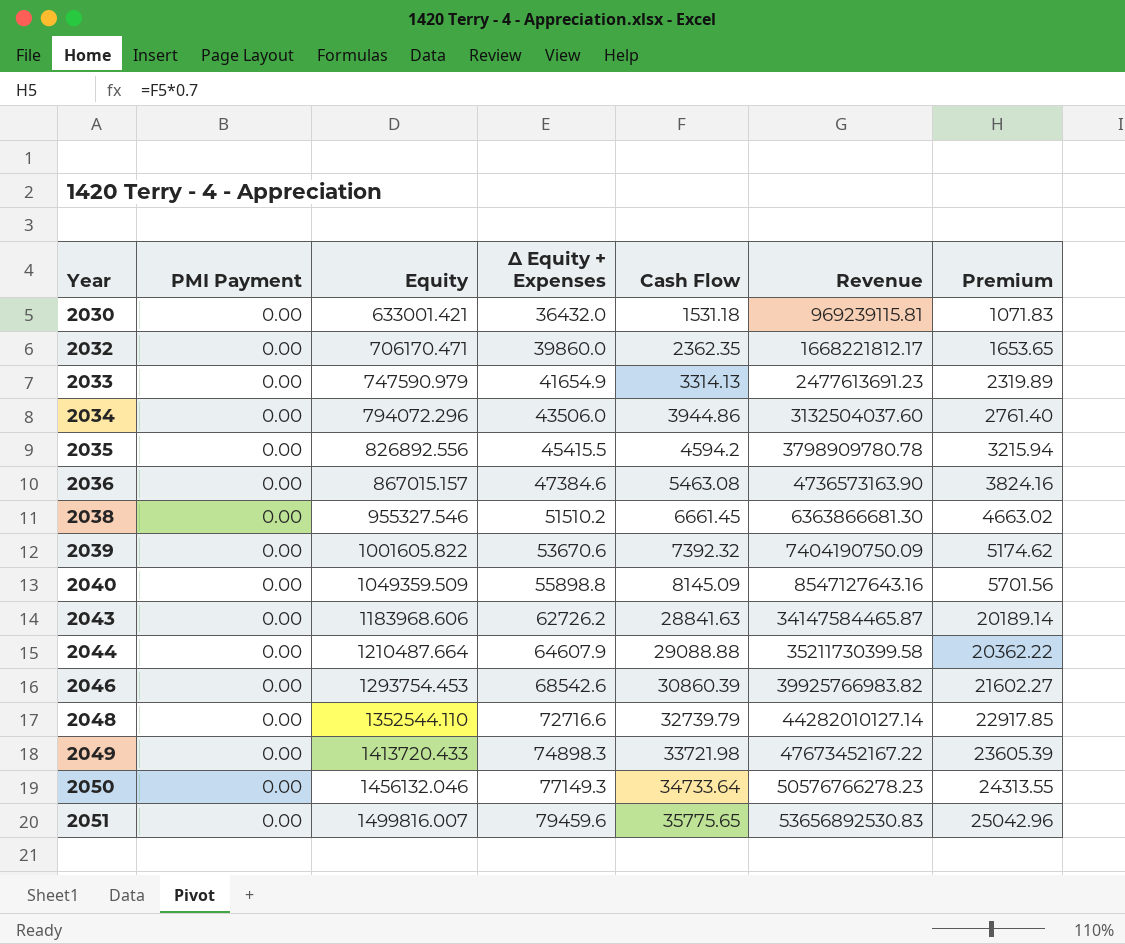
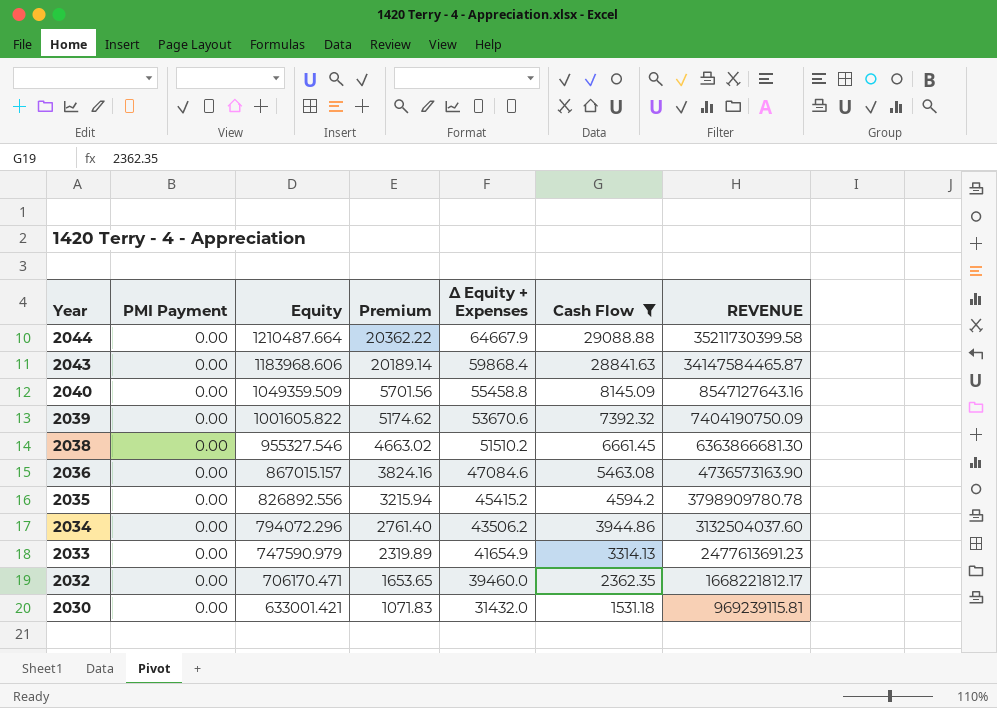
filter: none -> Cash Flow <= 29088.88
row order: Year ascending -> Year descending
column Premium | position: 7 -> 4
column name: Revenue -> REVENUE
2044 | Δ Equity + Expenses: 64607.9 -> 64667.9
2043 | Δ Equity + Expenses: 62726.2 -> 59868.4
2040 | Δ Equity + Expenses: 55898.8 -> 55458.8
2036 | Δ Equity + Expenses: 47384.6 -> 47084.6
2035 | Δ Equity + Expenses: 45415.5 -> 45415.2
2034 | Δ Equity + Expenses: 43506.0 -> 43506.2
2032 | Δ Equity + Expenses: 39860.0 -> 39460.0
2030 | Δ Equity + Expenses: 36432.0 -> 31432.0

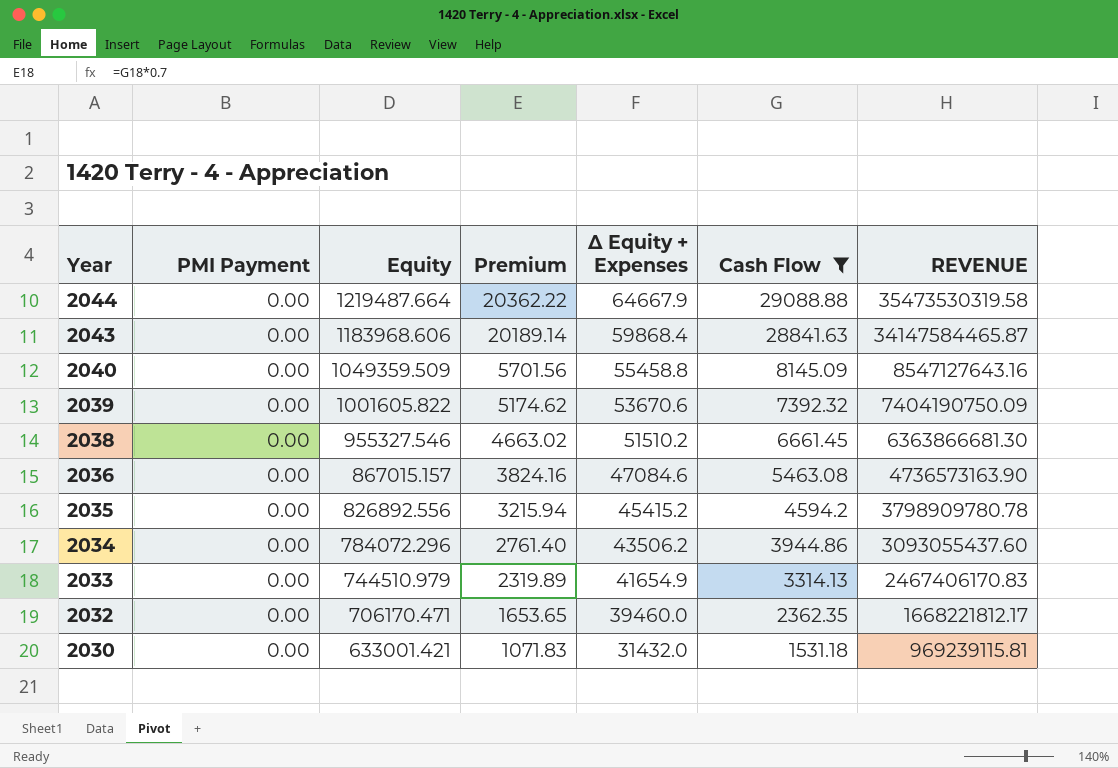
2044 | Equity: 1210487.664 -> 1219487.664
2044 | REVENUE: 35211730399.58 -> 35473530319.58
2034 | Equity: 794072.296 -> 784072.296
2034 | REVENUE: 3132504037.60 -> 3093055437.60
2033 | Equity: 747590.979 -> 744510.979
2033 | REVENUE: 2477613691.23 -> 2467406170.83

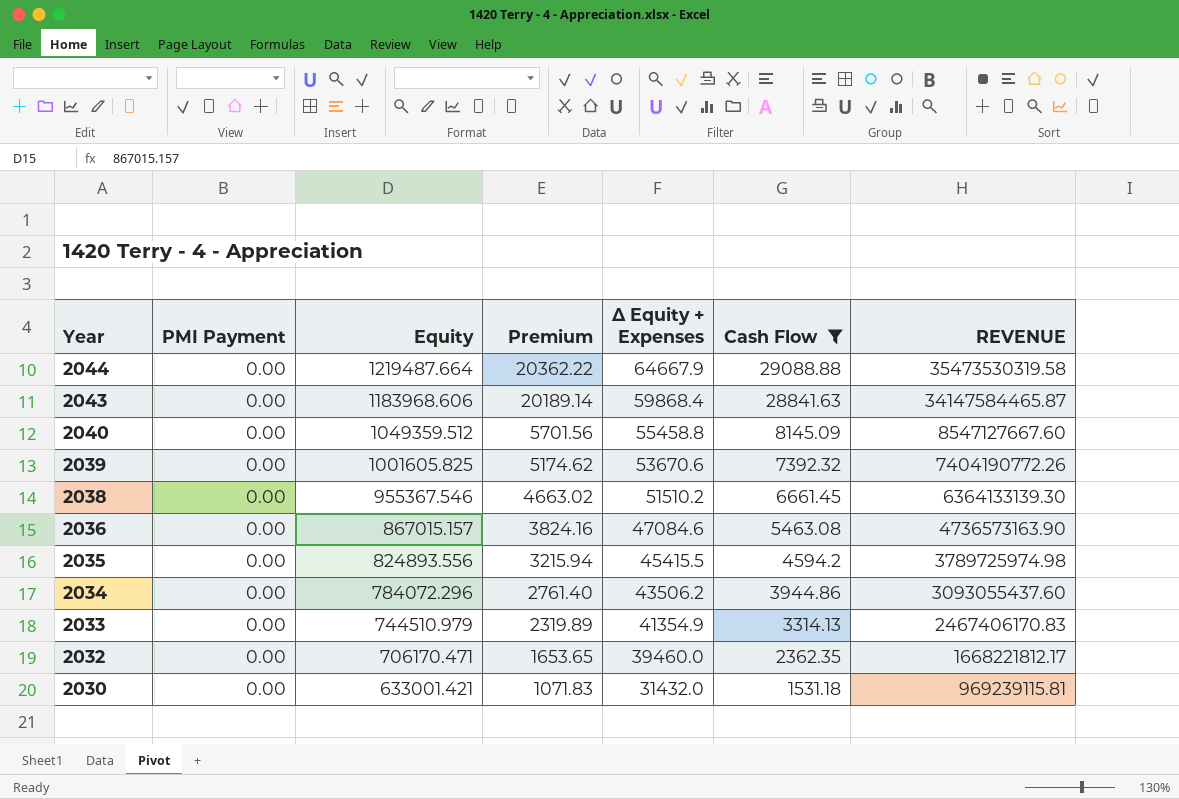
2040 | Equity: 1049359.509 -> 1049359.512
2040 | REVENUE: 8547127643.16 -> 8547127667.60
2039 | Equity: 1001605.822 -> 1001605.825
2039 | REVENUE: 7404190750.09 -> 7404190772.26
2038 | Equity: 955327.546 -> 955367.546
2038 | REVENUE: 6363866681.30 -> 6364133139.30
2035 | Equity: 826892.556 -> 824893.556
2035 | Δ Equity + Expenses: 45415.2 -> 45415.5
2035 | REVENUE: 3798909780.78 -> 3789725974.98
2033 | Δ Equity + Expenses: 41654.9 -> 41354.9

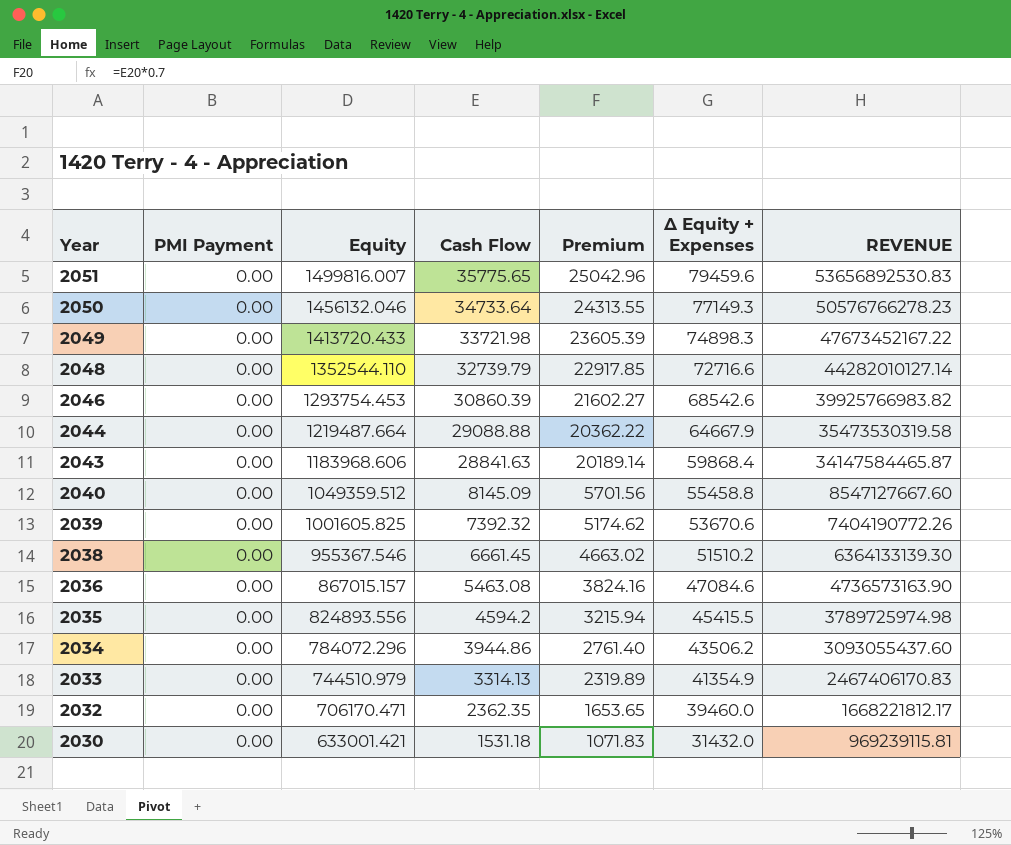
filter: Cash Flow <= 29088.88 -> none
column Cash Flow | position: 6 -> 4

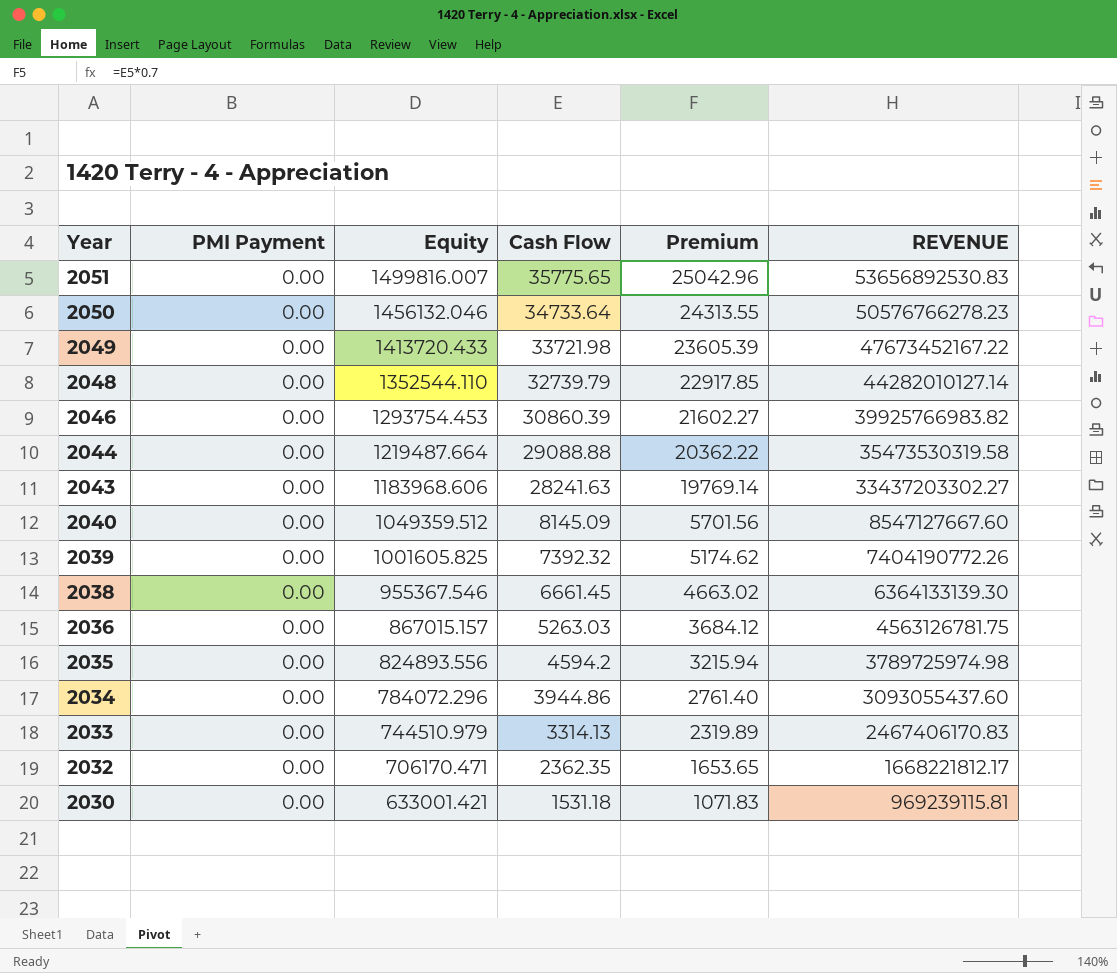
column Δ Equity + Expenses | position: 6 -> none
2043 | Cash Flow: 28841.63 -> 28241.63
2043 | Premium: 20189.14 -> 19769.14
2043 | REVENUE: 34147584465.87 -> 33437203302.27
2036 | Cash Flow: 5463.08 -> 5263.03
2036 | Premium: 3824.16 -> 3684.12
2036 | REVENUE: 4736573163.90 -> 4563126781.75

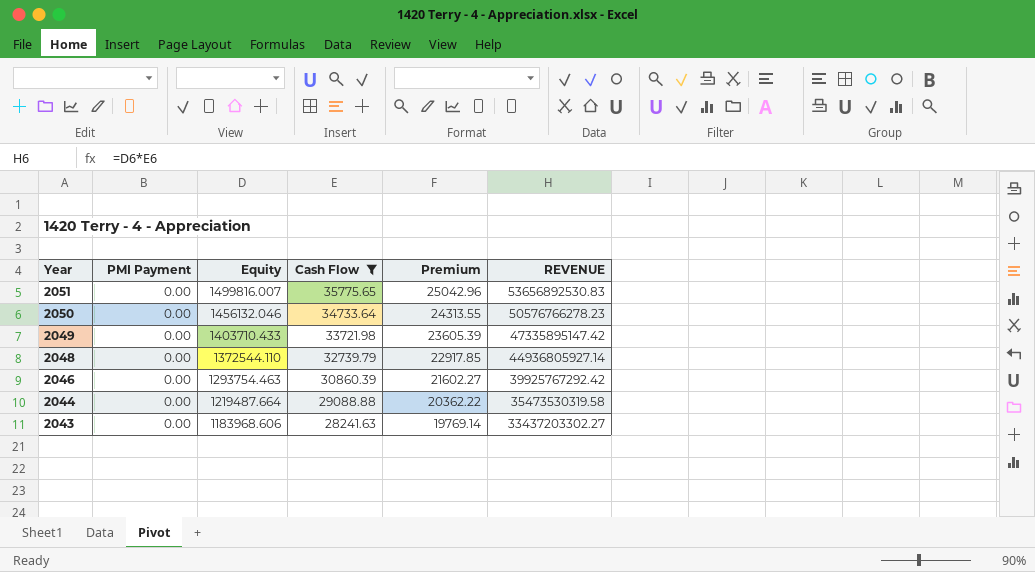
filter: none -> Cash Flow >= 28241.63
2049 | Equity: 1413720.433 -> 1403710.433
2049 | REVENUE: 47673452167.22 -> 47335895147.42
2048 | Equity: 1352544.110 -> 1372544.110
2048 | REVENUE: 44282010127.14 -> 44936805927.14
2046 | Equity: 1293754.453 -> 1293754.463
2046 | REVENUE: 39925766983.82 -> 39925767292.42

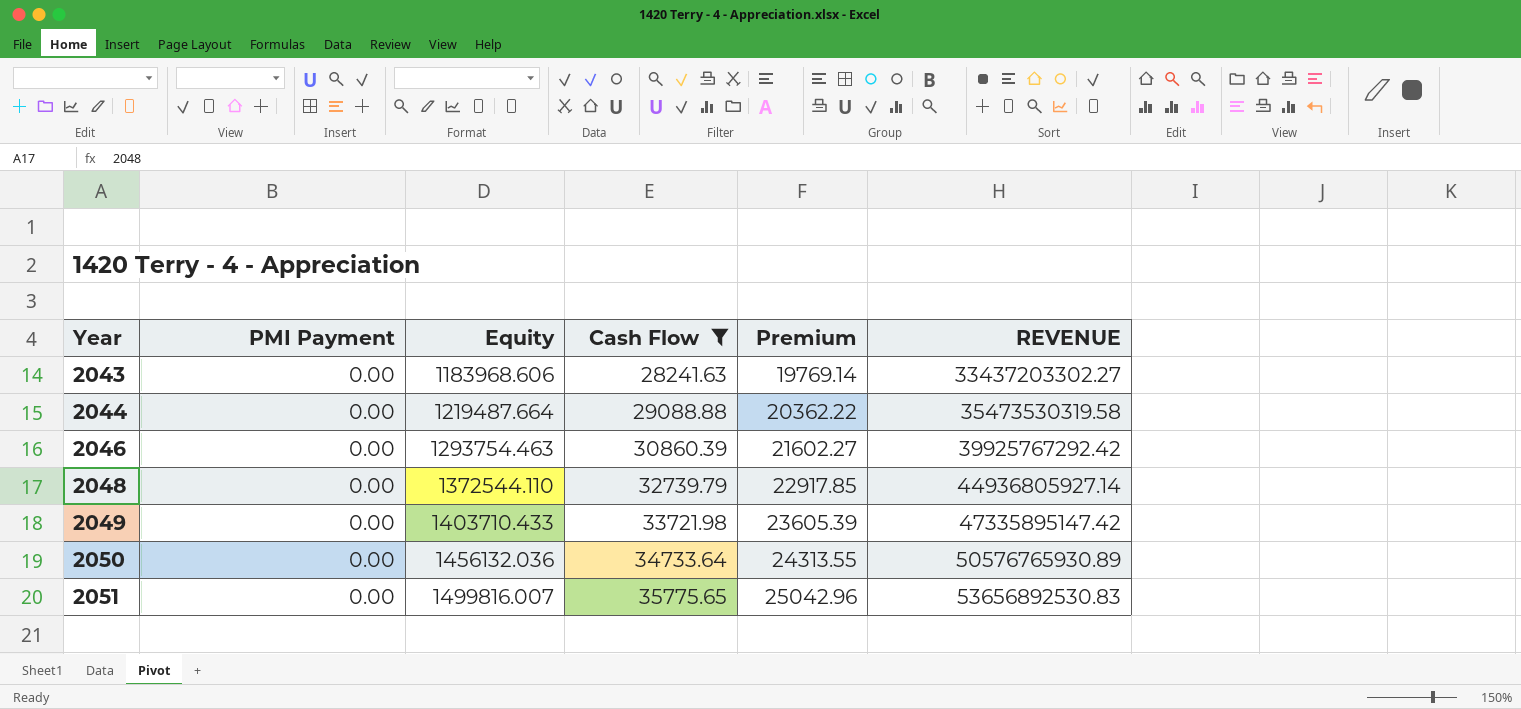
row order: Year descending -> Year ascending
2050 | Equity: 1456132.046 -> 1456132.036
2050 | REVENUE: 50576766278.23 -> 50576765930.89

